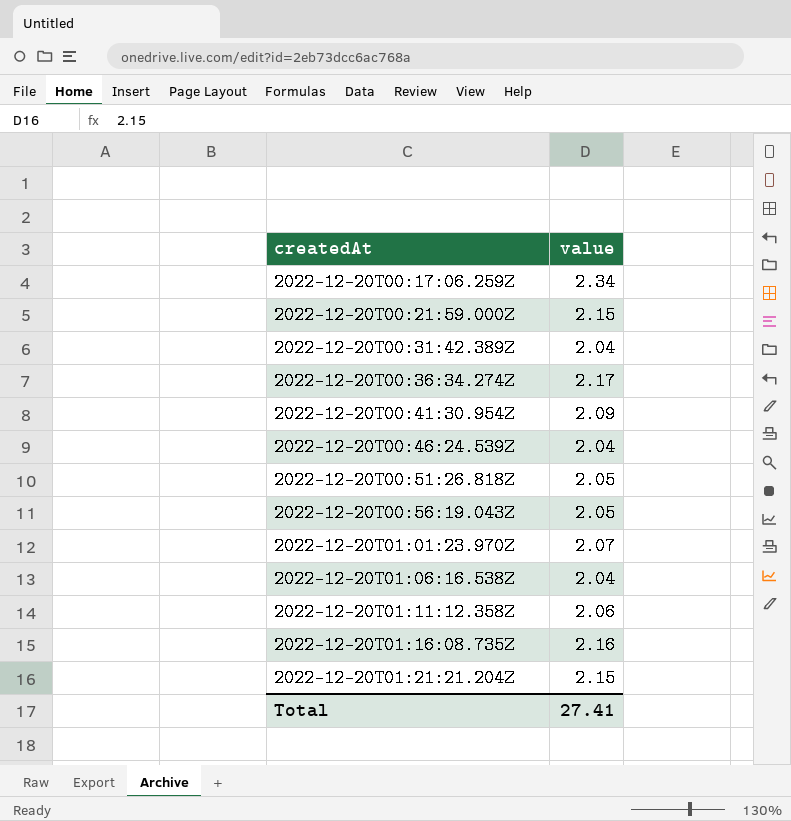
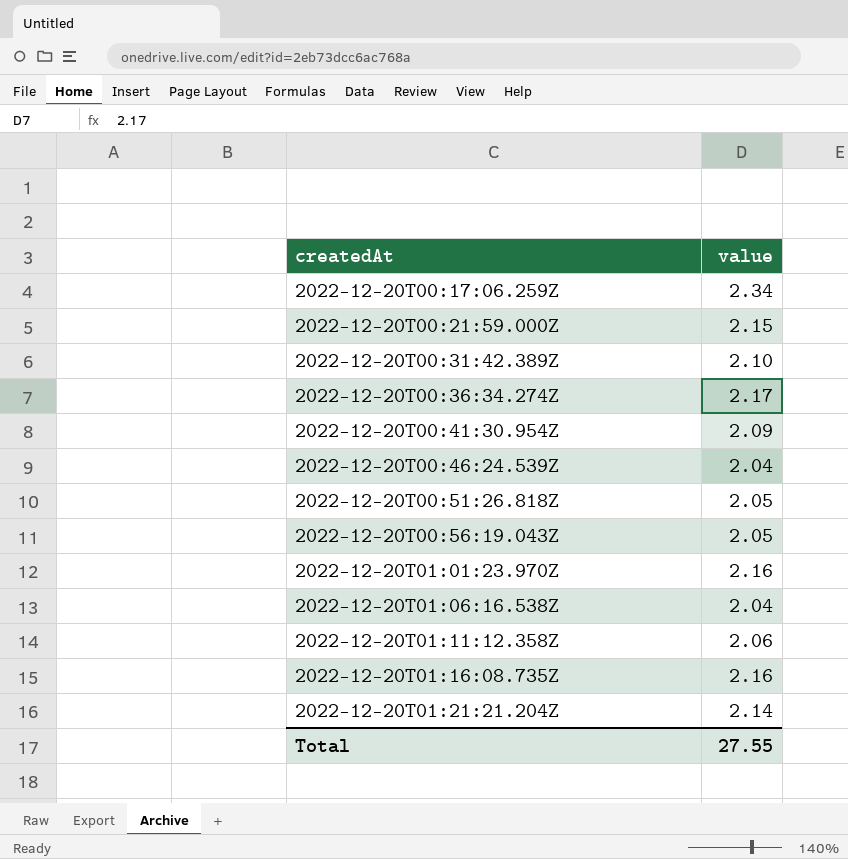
2022-12-20T00:31:42.389Z | value: 2.04 -> 2.10
2022-12-20T01:01:23.970Z | value: 2.07 -> 2.16
2022-12-20T01:21:21.204Z | value: 2.15 -> 2.14
Total | value: 27.41 -> 27.55

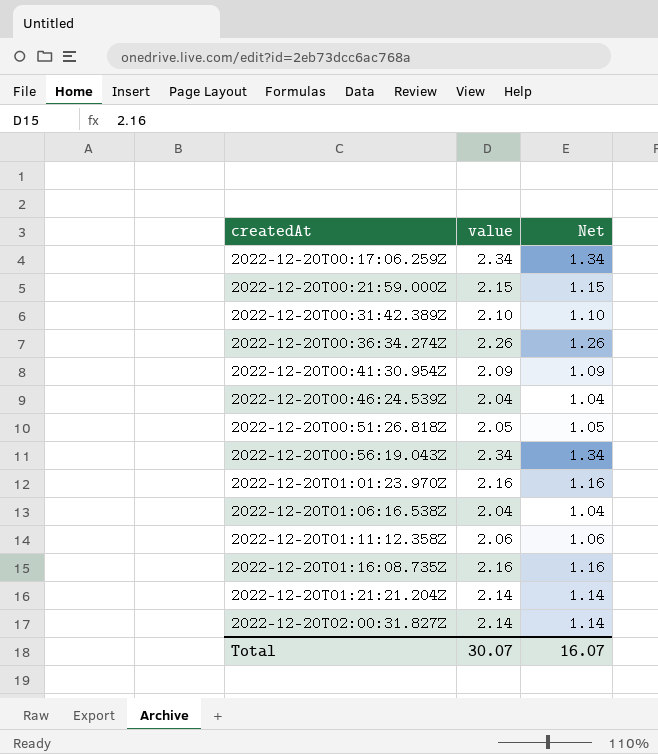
column Net | formula: none -> [value] - 1
2022-12-20T00:36:34.274Z | value: 2.17 -> 2.26
2022-12-20T00:56:19.043Z | value: 2.05 -> 2.34
row 2022-12-20T02:00:31.827Z: none -> 2.14 | 1.14
Total | value: 27.55 -> 30.07

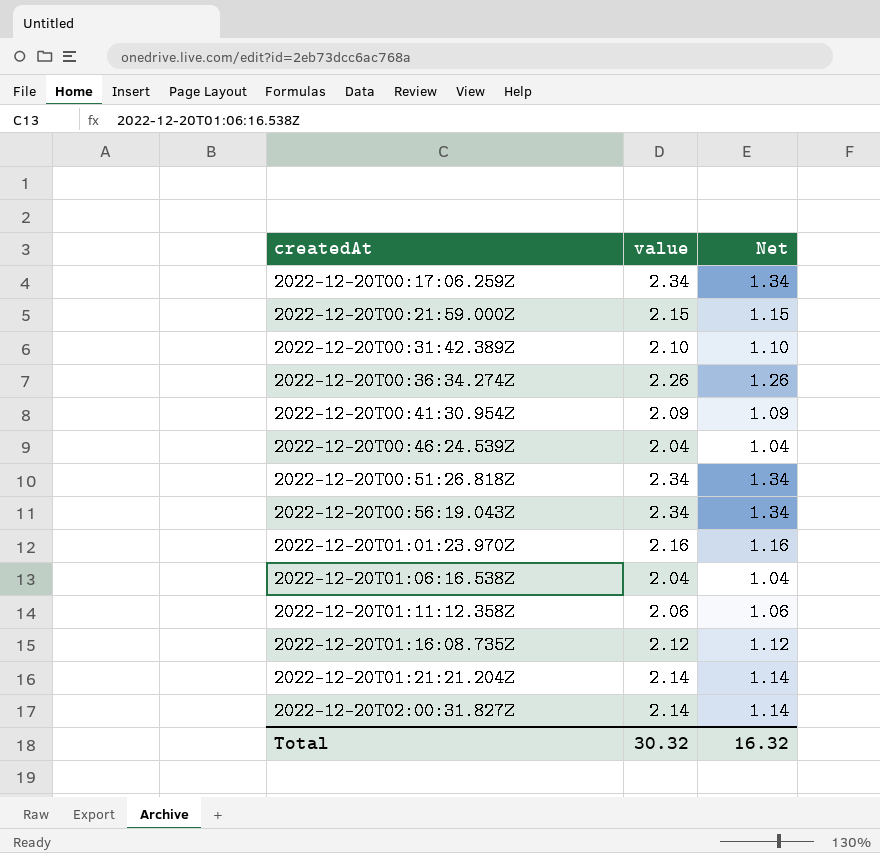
2022-12-20T00:51:26.818Z | value: 2.05 -> 2.34
2022-12-20T00:51:26.818Z | Net: 1.05 -> 1.34
2022-12-20T01:16:08.735Z | value: 2.16 -> 2.12
2022-12-20T01:16:08.735Z | Net: 1.16 -> 1.12
Total | value: 30.07 -> 30.32
Total | Net: 16.07 -> 16.32

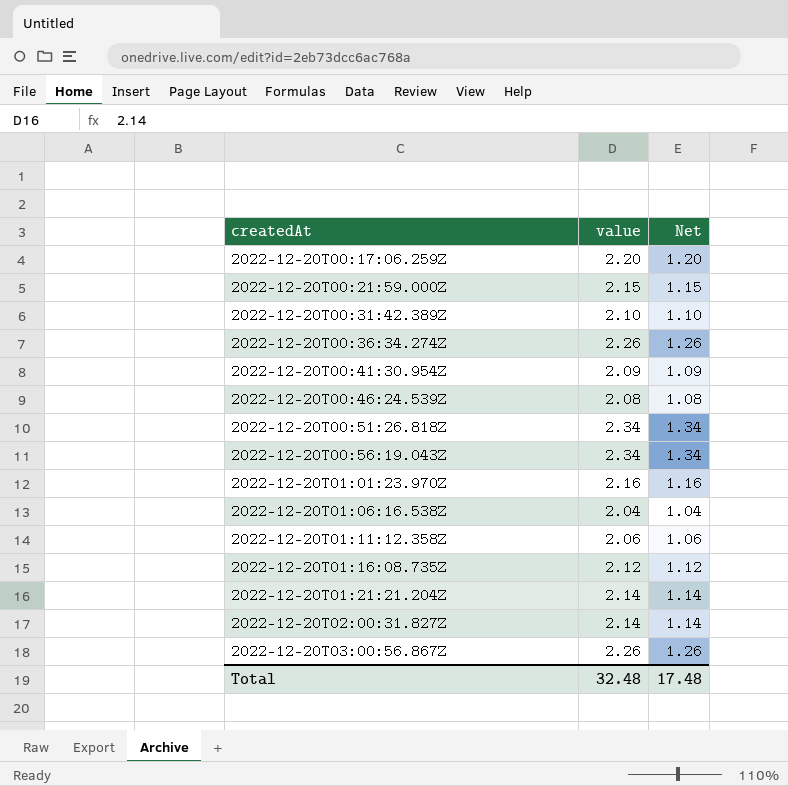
2022-12-20T00:17:06.259Z | value: 2.34 -> 2.20
2022-12-20T00:17:06.259Z | Net: 1.34 -> 1.20
2022-12-20T00:46:24.539Z | value: 2.04 -> 2.08
2022-12-20T00:46:24.539Z | Net: 1.04 -> 1.08
row 2022-12-20T03:00:56.867Z: none -> 2.26 | 1.26
Total | value: 30.32 -> 32.48
Total | Net: 16.32 -> 17.48

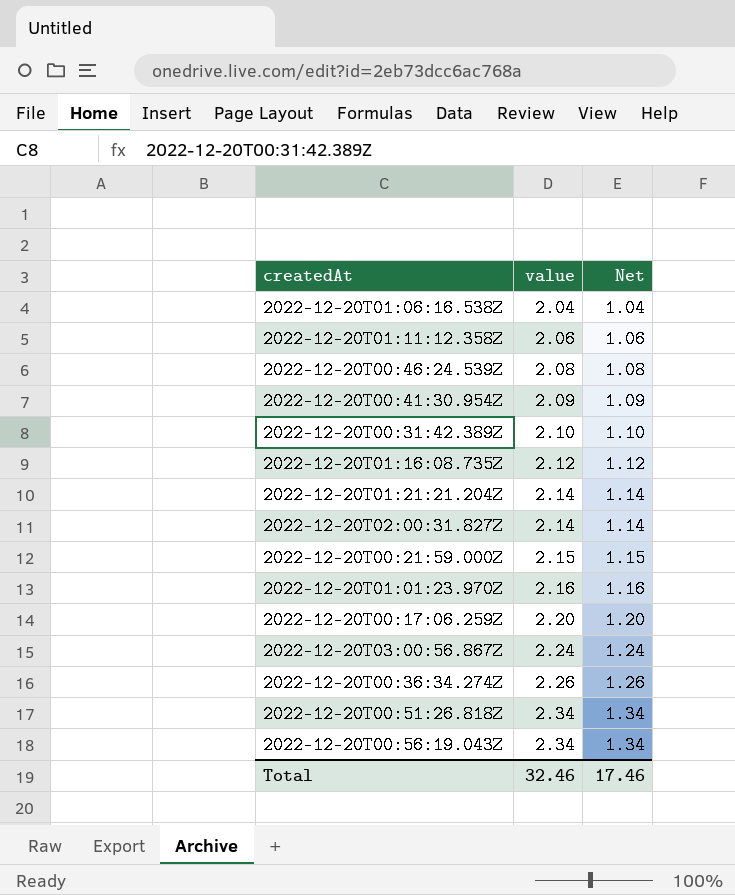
row order: createdAt ascending -> value ascending
2022-12-20T03:00:56.867Z | value: 2.26 -> 2.24
2022-12-20T03:00:56.867Z | Net: 1.26 -> 1.24
Total | value: 32.48 -> 32.46
Total | Net: 17.48 -> 17.46

